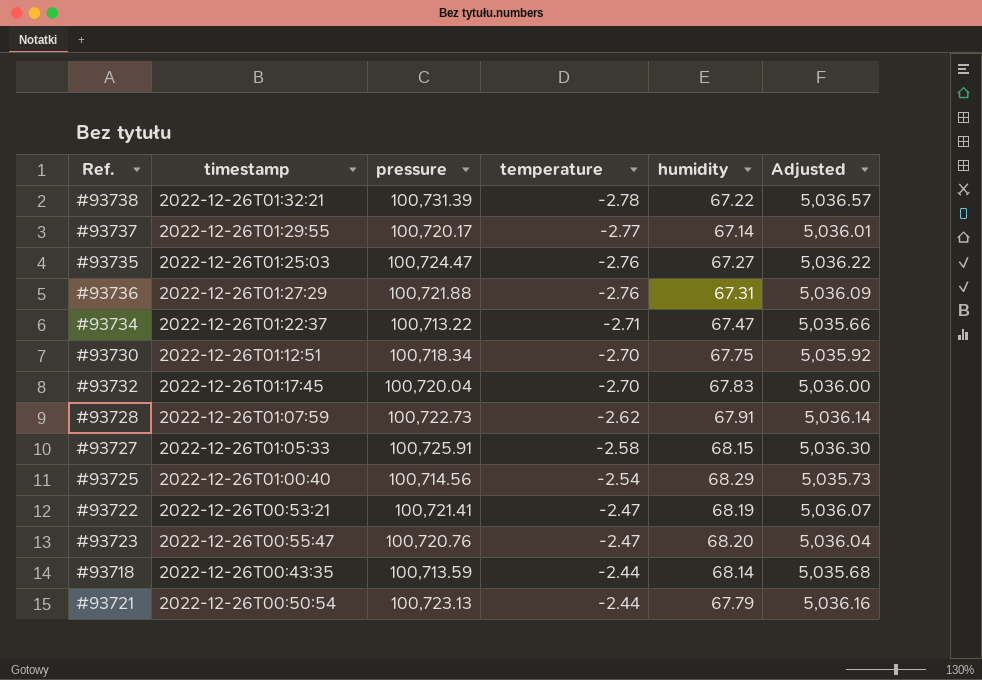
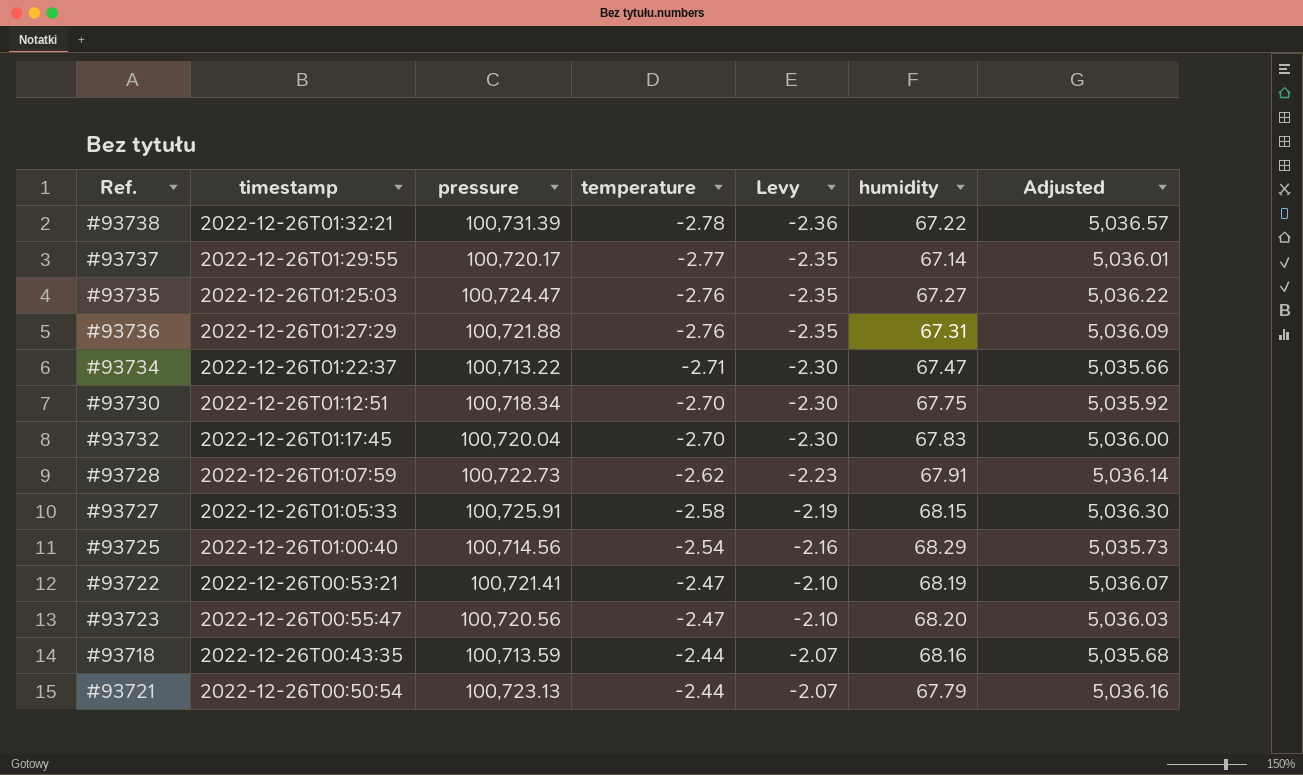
column Levy | formula: none -> [temperature] * 0.85
#93723 | pressure: 100,720.76 -> 100,720.56
#93723 | Adjusted: 5,036.04 -> 5,036.03
#93718 | humidity: 68.14 -> 68.16

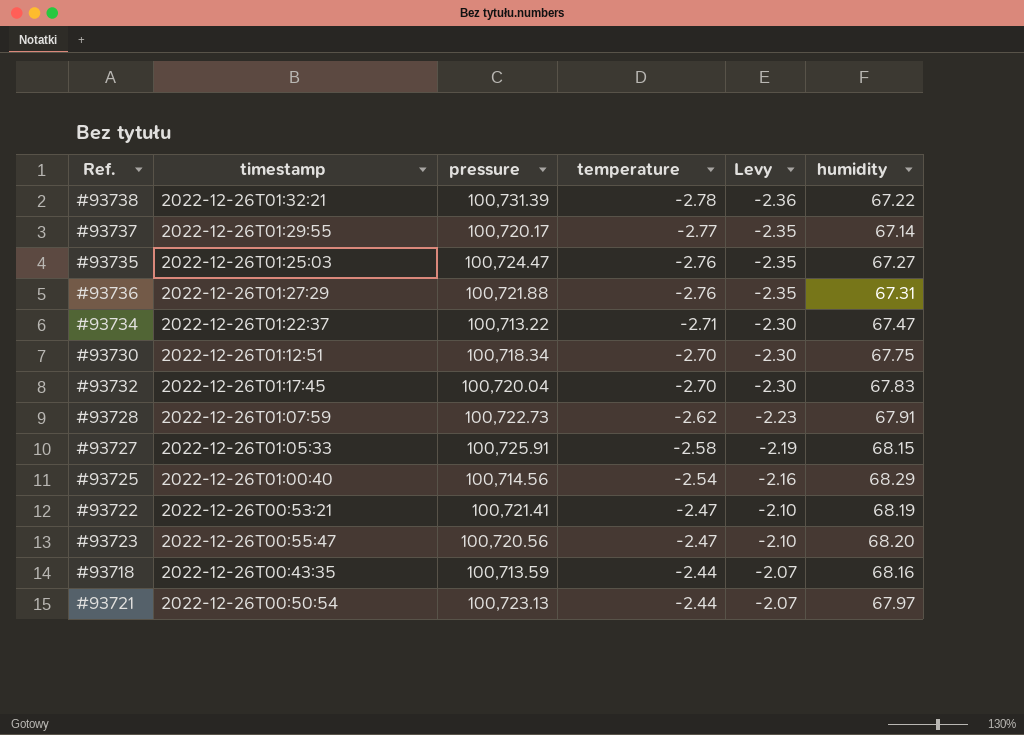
column Adjusted | formula: [pressure] * 0.05 -> none
#93721 | humidity: 67.79 -> 67.97

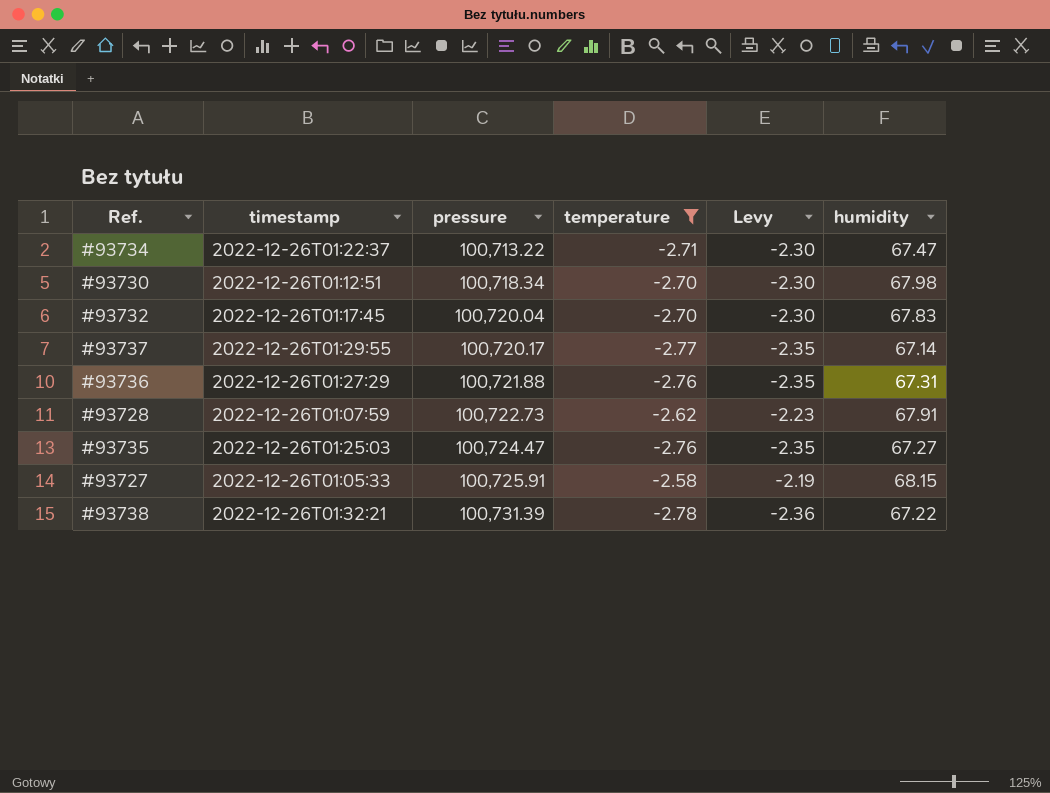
filter: none -> temperature <= -2.58
row order: temperature ascending -> pressure ascending
#93730 | humidity: 67.75 -> 67.98

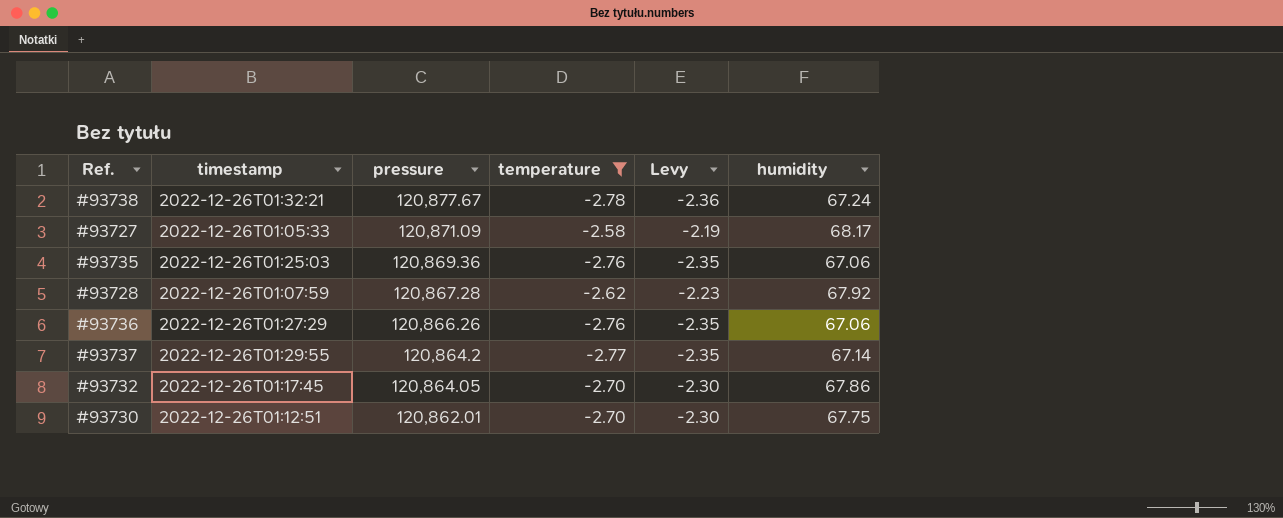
row order: pressure ascending -> pressure descending
row #93734: 2022-12-26T01:22:37 | 100,713.22 | -2.71 | -2.30 | 67.47 -> none
#93738 | pressure: 100,731.39 -> 120,877.67
#93738 | humidity: 67.22 -> 67.24
#93727 | pressure: 100,725.91 -> 120,871.09
#93727 | humidity: 68.15 -> 68.17
#93735 | pressure: 100,724.47 -> 120,869.36
#93735 | humidity: 67.27 -> 67.06
#93728 | pressure: 100,722.73 -> 120,867.28
#93728 | humidity: 67.91 -> 67.92
#93736 | pressure: 100,721.88 -> 120,866.26
#93736 | humidity: 67.31 -> 67.06
#93737 | pressure: 100,720.17 -> 120,864.2
#93732 | pressure: 100,720.04 -> 120,864.05
#93732 | humidity: 67.83 -> 67.86
#93730 | pressure: 100,718.34 -> 120,862.01
#93730 | humidity: 67.98 -> 67.75

